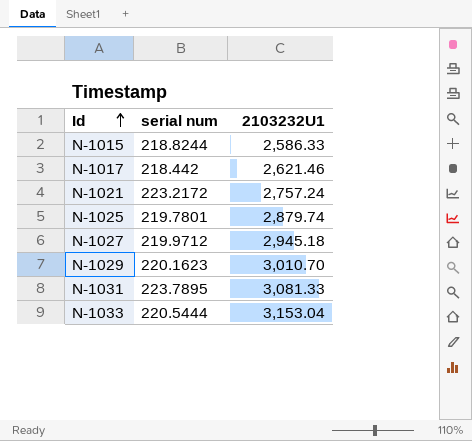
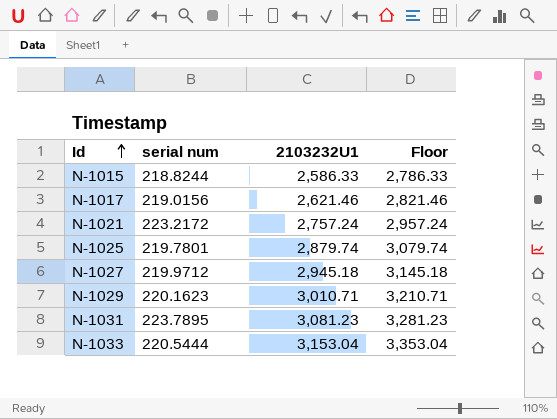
column Floor | formula: none -> [2103232U1] + 200
N-1017 | serial num: 218.442 -> 219.0156
N-1029 | 2103232U1: 3,010.70 -> 3,010.71
N-1031 | 2103232U1: 3,081.33 -> 3,081.23

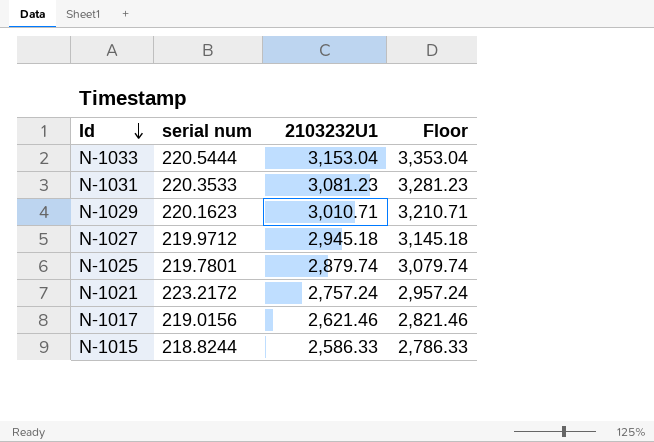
row order: Id ascending -> Id descending
N-1031 | serial num: 223.7895 -> 220.3533

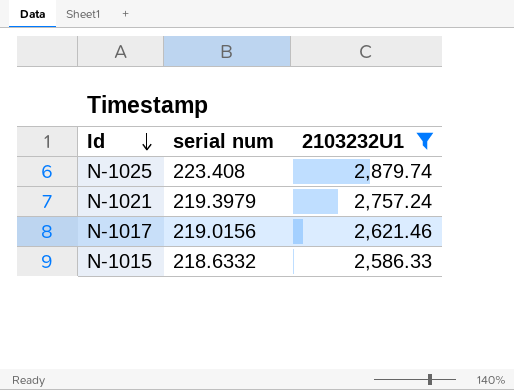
filter: none -> 2103232U1 <= 2,879.74
column Floor | formula: [2103232U1] + 200 -> none
N-1025 | serial num: 219.7801 -> 223.408
N-1021 | serial num: 223.2172 -> 219.3979
N-1015 | serial num: 218.8244 -> 218.6332

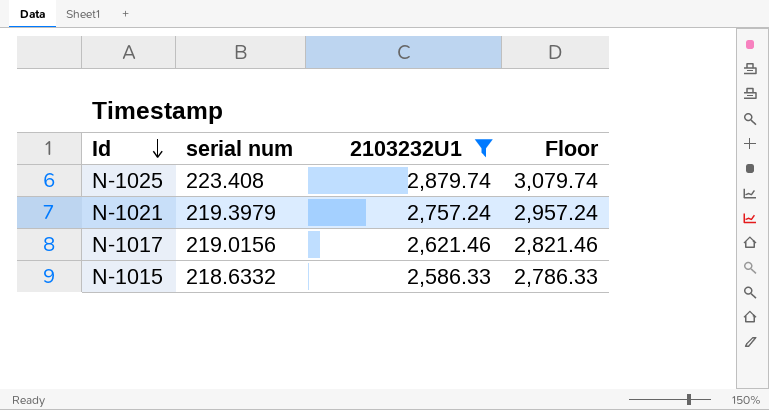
column Floor | formula: none -> [2103232U1] + 200

